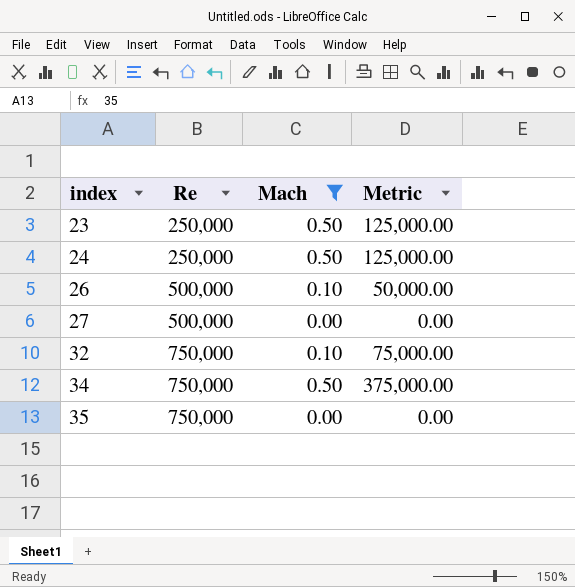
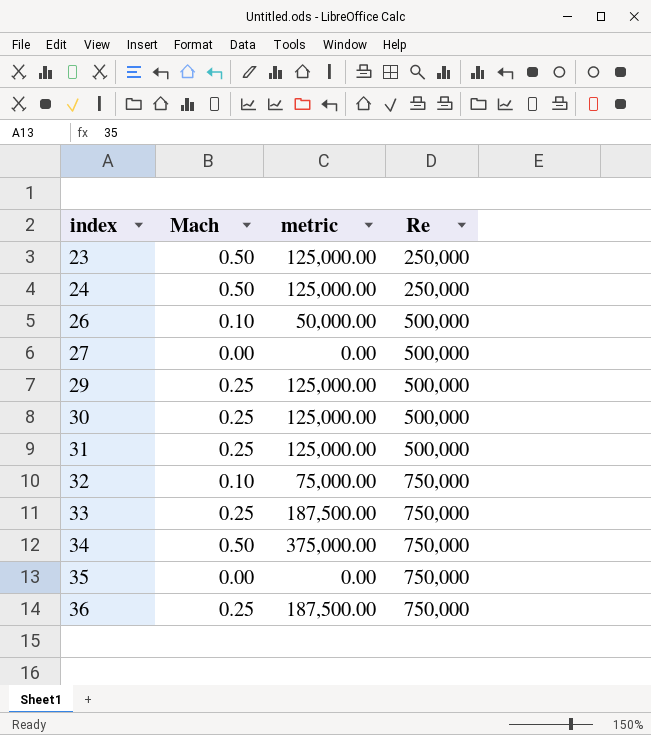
filter: Mach != 0.25 -> none
column name: Metric -> metric
column Re | position: 2 -> 4

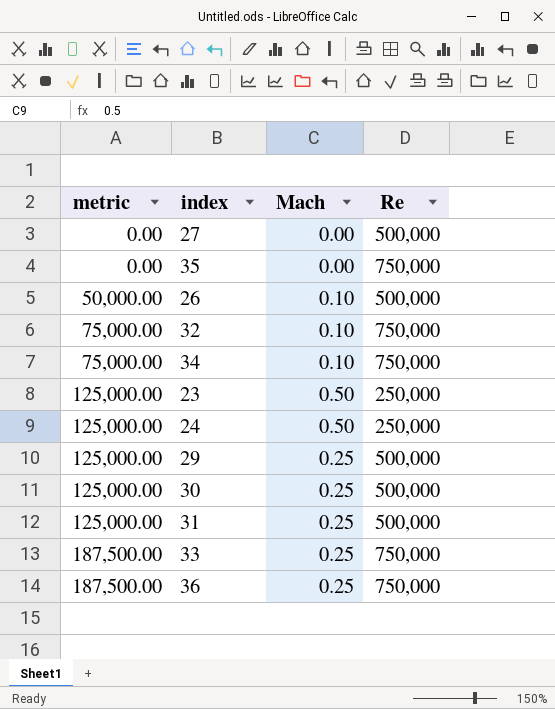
row order: index ascending -> metric ascending
column metric | position: 3 -> 1
34 | metric: 375,000.00 -> 75,000.00
34 | Mach: 0.50 -> 0.10

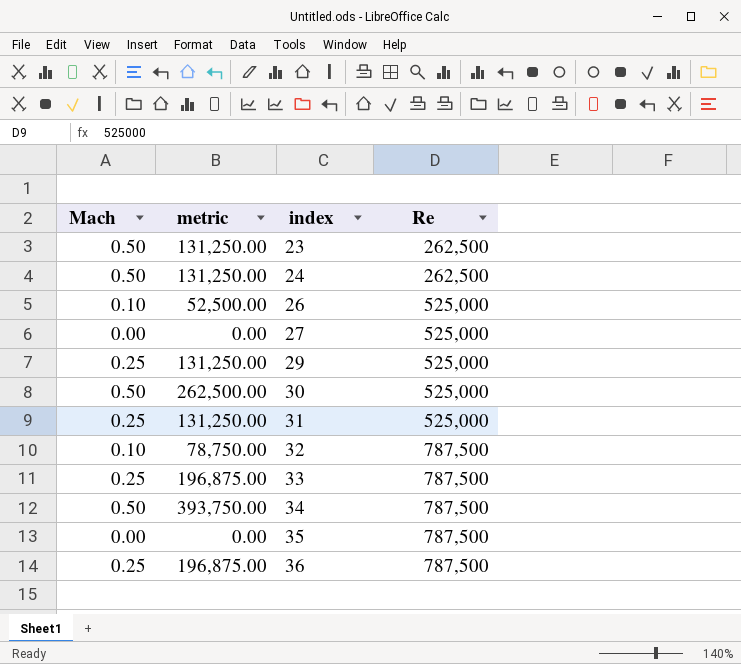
row order: metric ascending -> index ascending
column Mach | position: 3 -> 1
23 | metric: 125,000.00 -> 131,250.00
23 | Re: 250,000 -> 262,500
24 | metric: 125,000.00 -> 131,250.00
24 | Re: 250,000 -> 262,500
26 | metric: 50,000.00 -> 52,500.00
26 | Re: 500,000 -> 525,000
27 | Re: 500,000 -> 525,000
29 | metric: 125,000.00 -> 131,250.00
29 | Re: 500,000 -> 525,000
30 | Mach: 0.25 -> 0.50
30 | metric: 125,000.00 -> 262,500.00
30 | Re: 500,000 -> 525,000
31 | metric: 125,000.00 -> 131,250.00
31 | Re: 500,000 -> 525,000
32 | metric: 75,000.00 -> 78,750.00
32 | Re: 750,000 -> 787,500
33 | metric: 187,500.00 -> 196,875.00
33 | Re: 750,000 -> 787,500
34 | Mach: 0.10 -> 0.50
34 | metric: 75,000.00 -> 393,750.00
34 | Re: 750,000 -> 787,500
35 | Re: 750,000 -> 787,500
36 | metric: 187,500.00 -> 196,875.00
36 | Re: 750,000 -> 787,500

